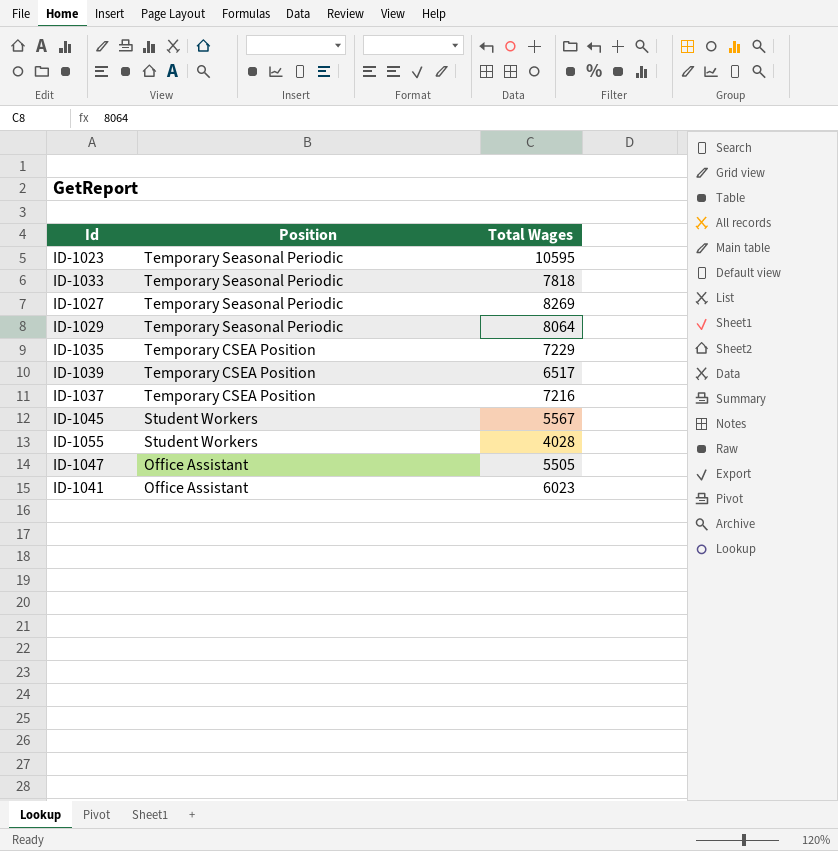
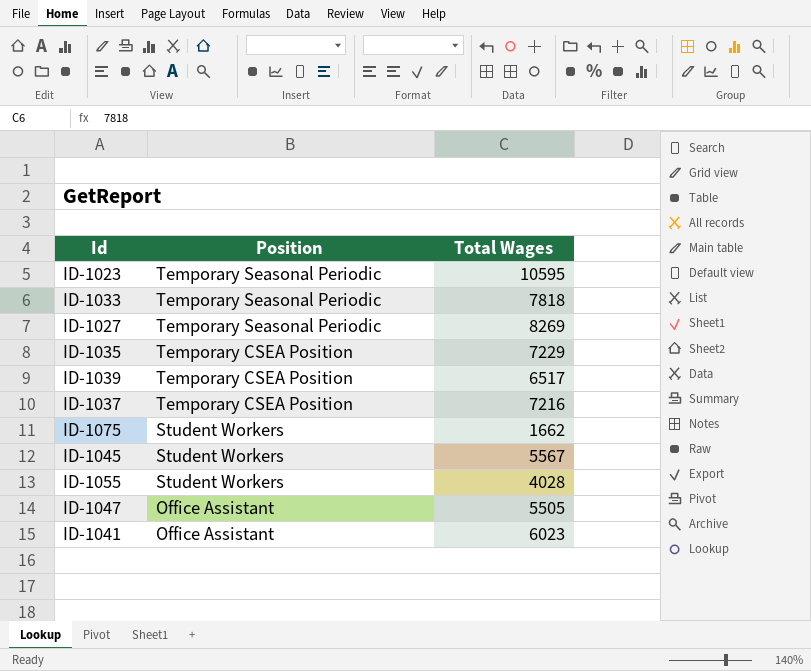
row ID-1029: Temporary Seasonal Periodic | 8064 -> none
row ID-1075: none -> Student Workers | 1662

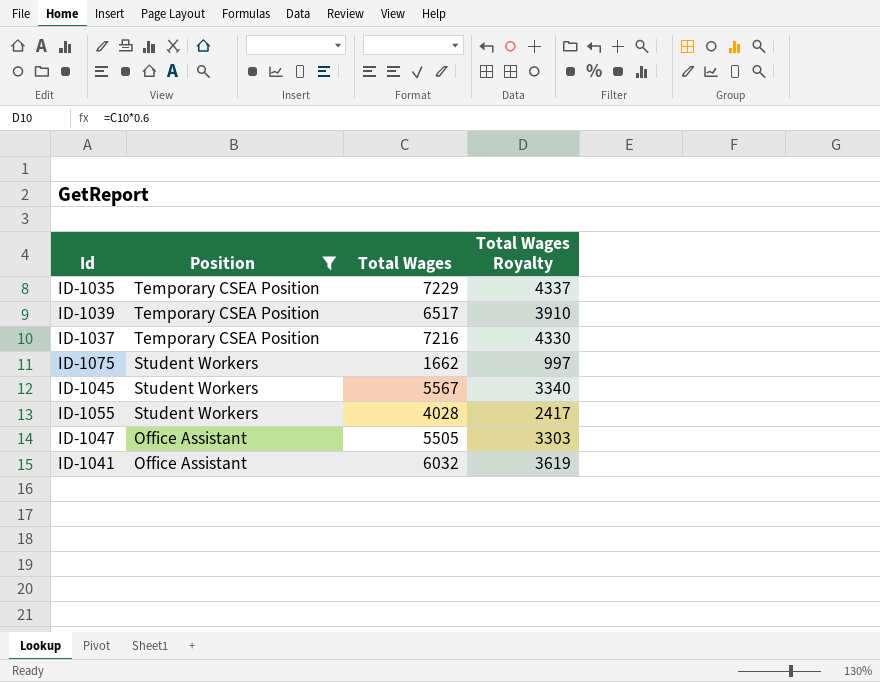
filter: none -> Position != Temporary Seasonal Periodic
column Total Wages Royalty | formula: none -> [Total Wages] * 0.6
ID-1041 | Total Wages: 6023 -> 6032

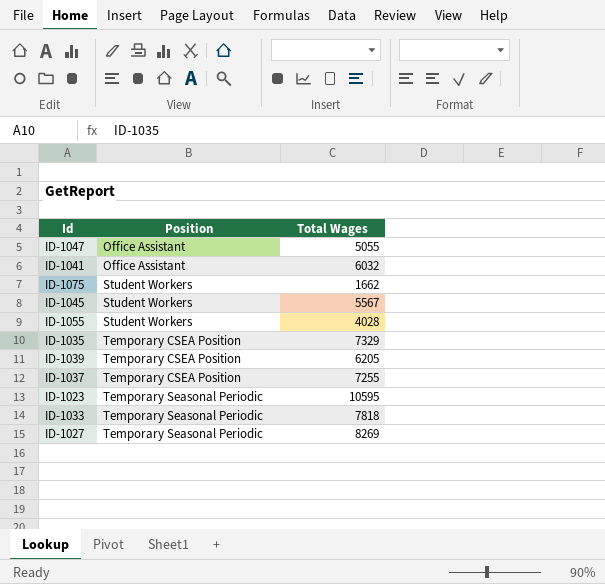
filter: Position != Temporary Seasonal Periodic -> none
row order: Position descending -> Position ascending
column Total Wages Royalty | formula: [Total Wages] * 0.6 -> none
ID-1047 | Total Wages: 5505 -> 5055
ID-1035 | Total Wages: 7229 -> 7329
ID-1039 | Total Wages: 6517 -> 6205
ID-1037 | Total Wages: 7216 -> 7255

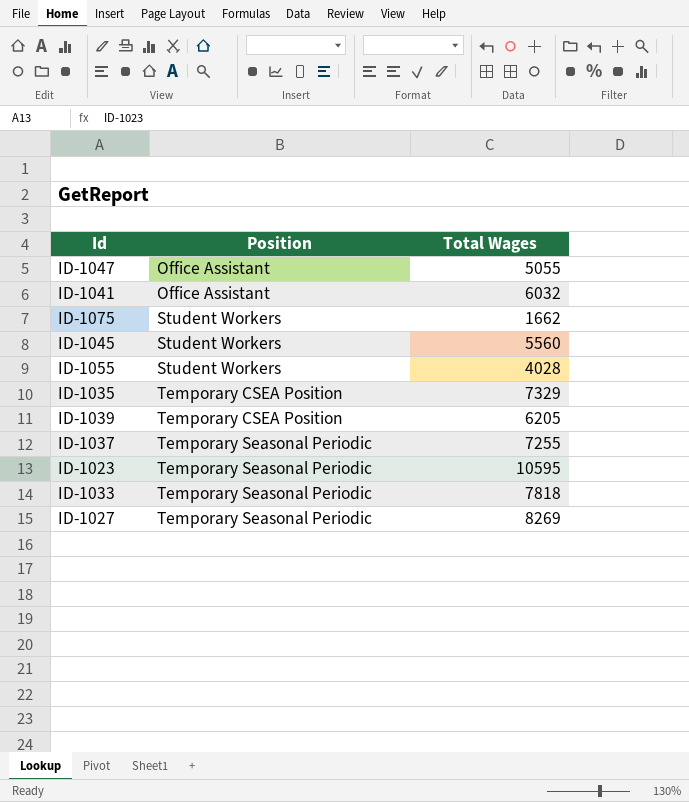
ID-1045 | Total Wages: 5567 -> 5560
ID-1037 | Position: Temporary CSEA Position -> Temporary Seasonal Periodic

